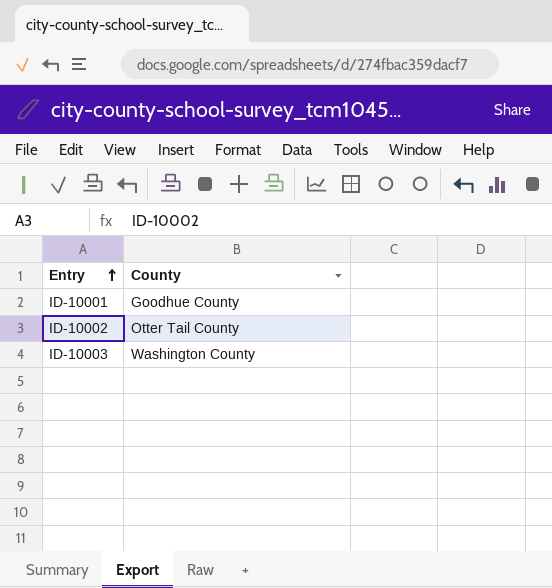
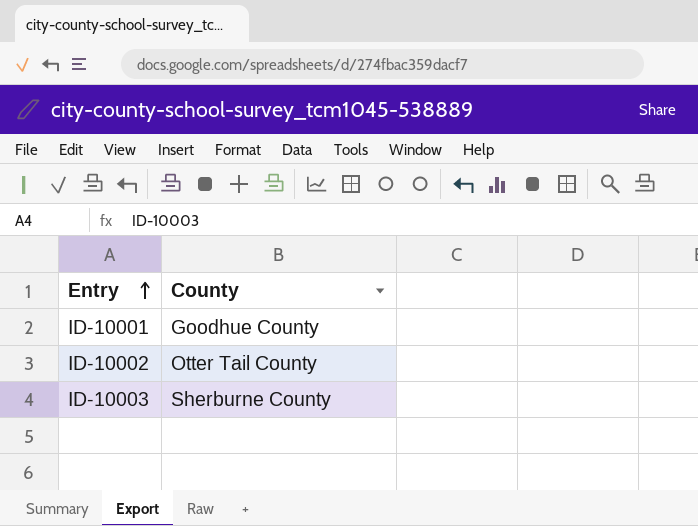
ID-10003 | County: Washington County -> Sherburne County

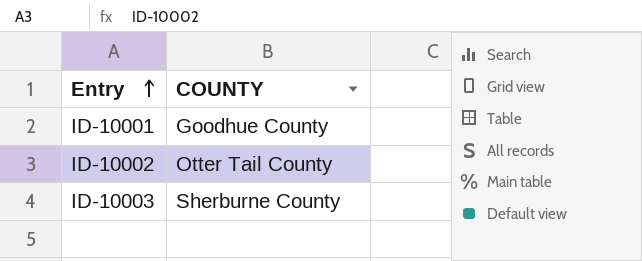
column name: County -> COUNTY

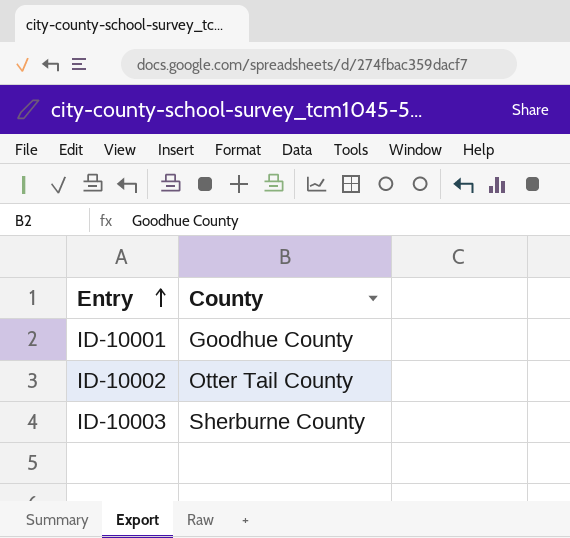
column name: COUNTY -> County

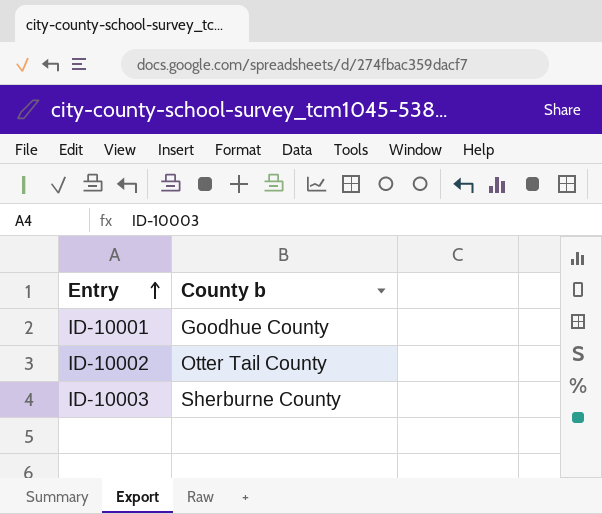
column name: County -> County b

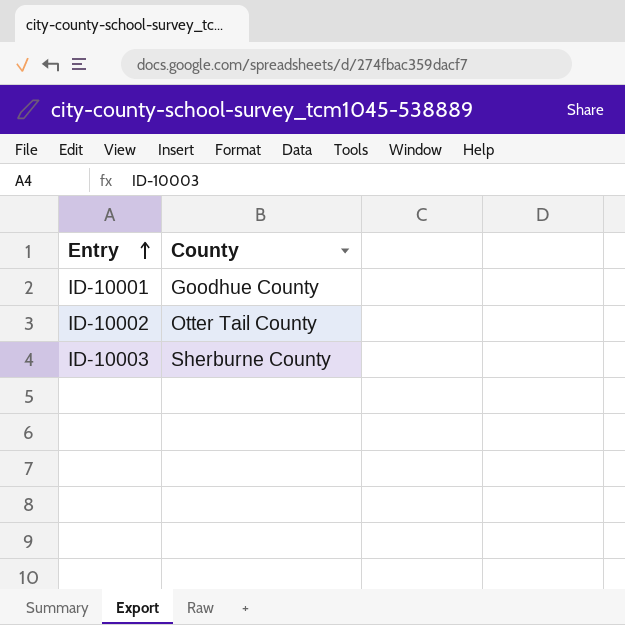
column name: County b -> County

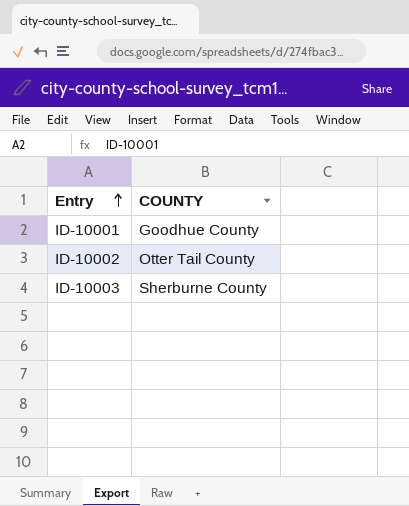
column name: County -> COUNTY

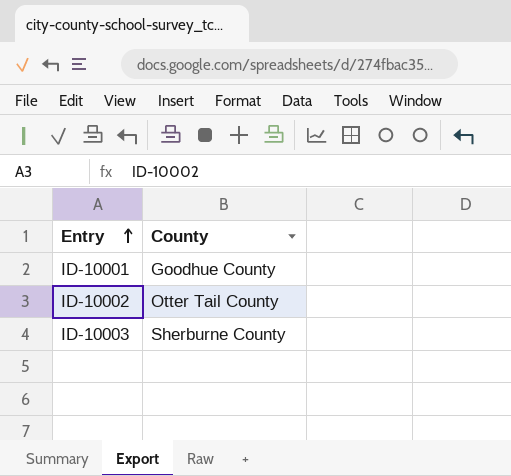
column name: COUNTY -> County

